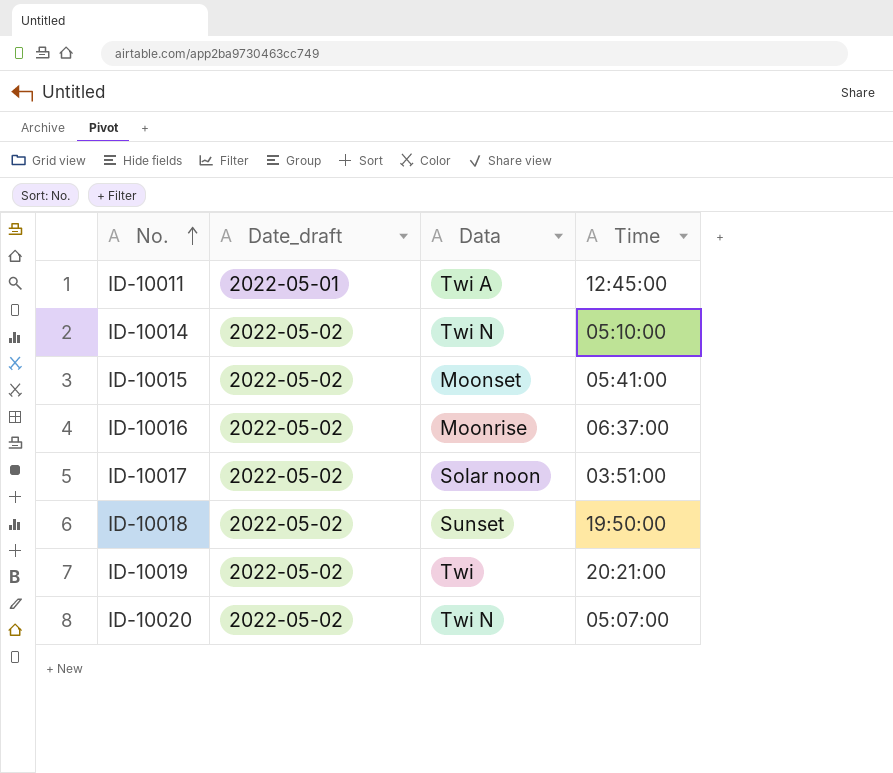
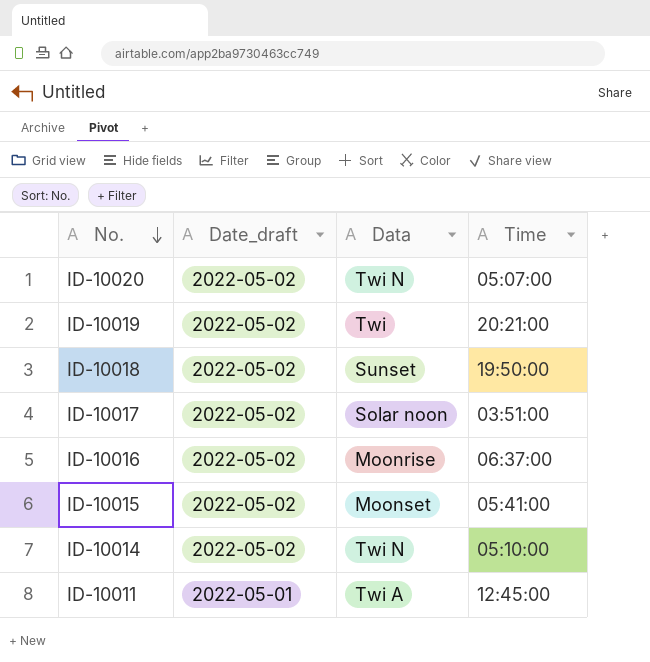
row order: No. ascending -> No. descending

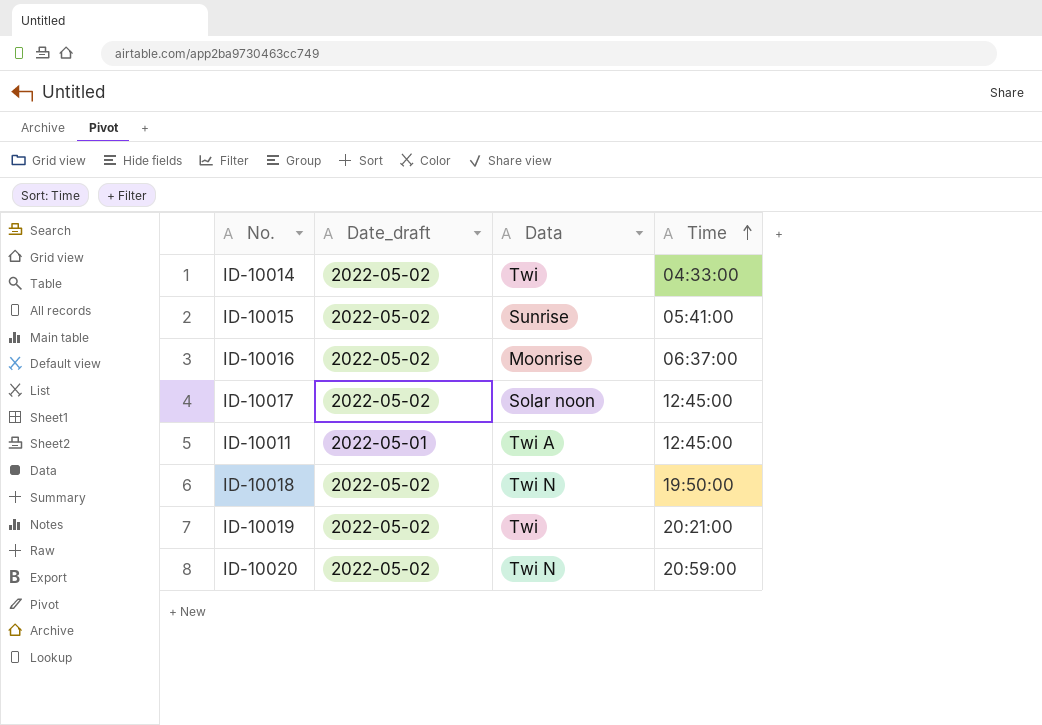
row order: No. descending -> Time ascending
ID-10014 | Data: Twi N -> Twi
ID-10014 | Time: 05:10:00 -> 04:33:00
ID-10015 | Data: Moonset -> Sunrise
ID-10017 | Time: 03:51:00 -> 12:45:00
ID-10018 | Data: Sunset -> Twi N
ID-10020 | Time: 05:07:00 -> 20:59:00

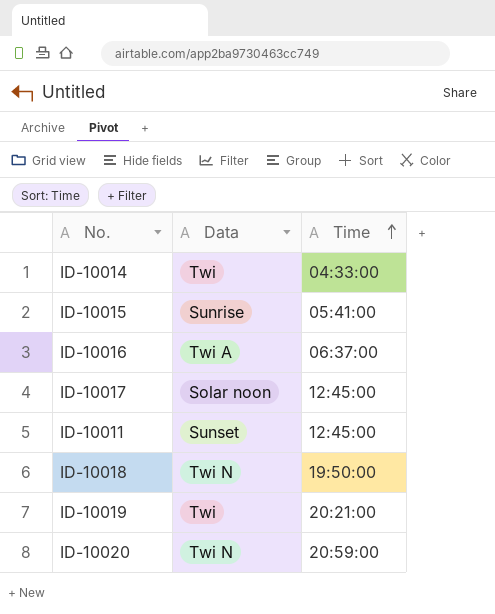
column Date_draft | position: 2 -> none
ID-10016 | Data: Moonrise -> Twi A
ID-10011 | Data: Twi A -> Sunset

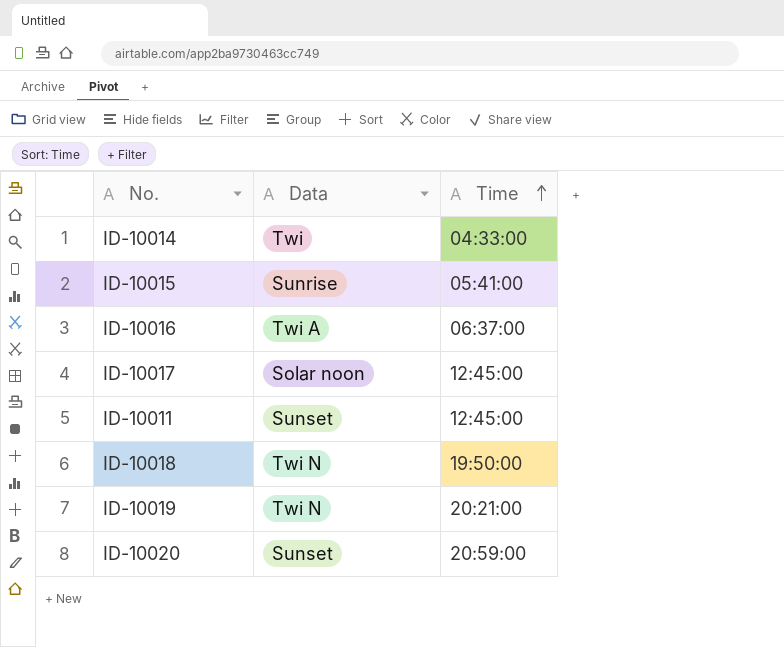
ID-10019 | Data: Twi -> Twi N
ID-10020 | Data: Twi N -> Sunset

